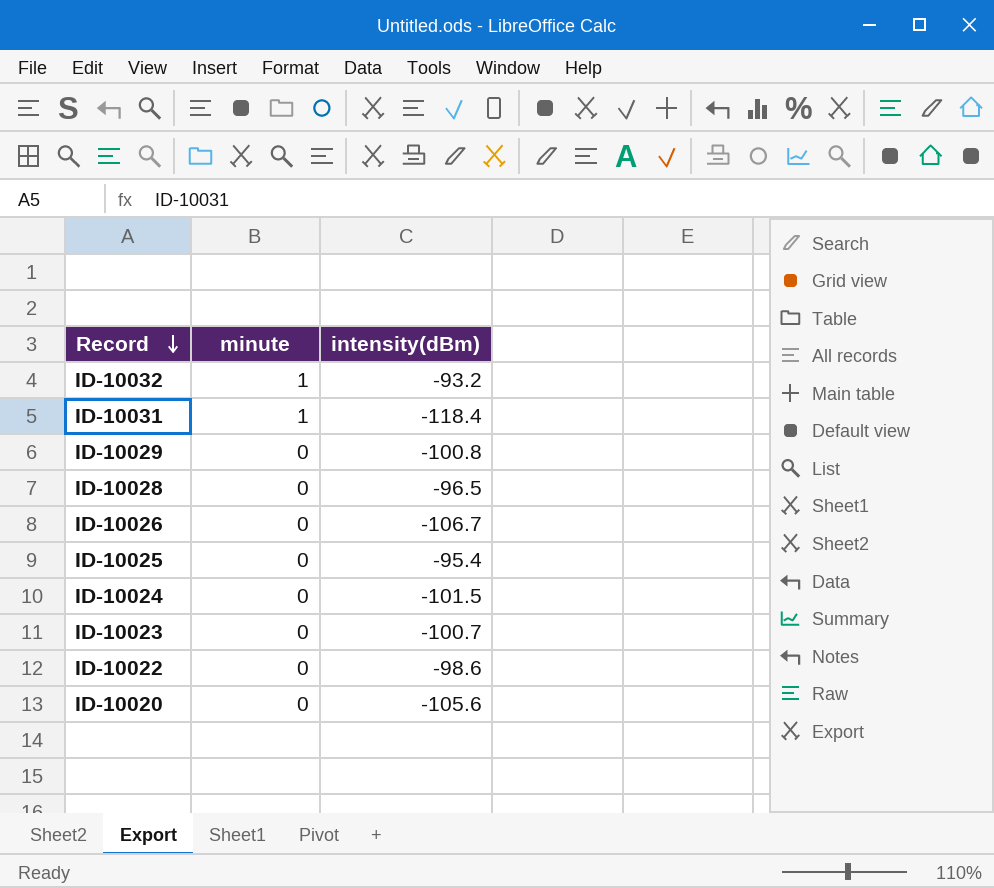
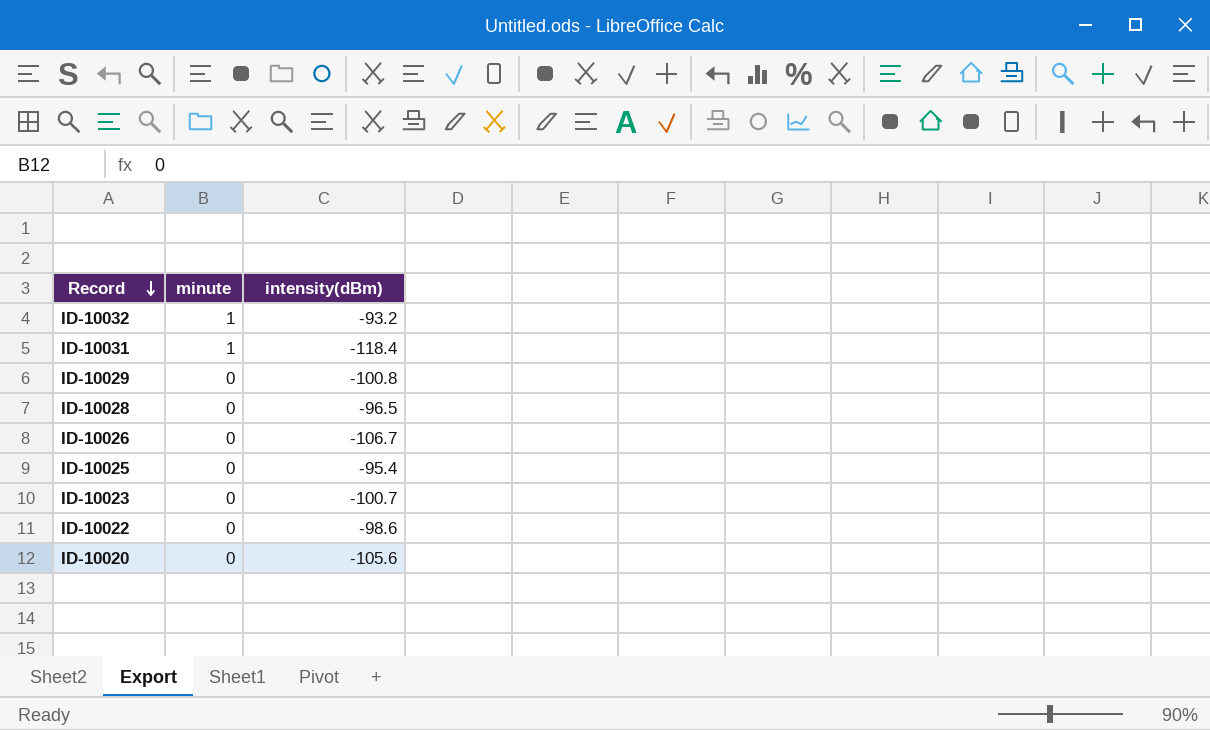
row ID-10024: 0 | -101.5 -> none

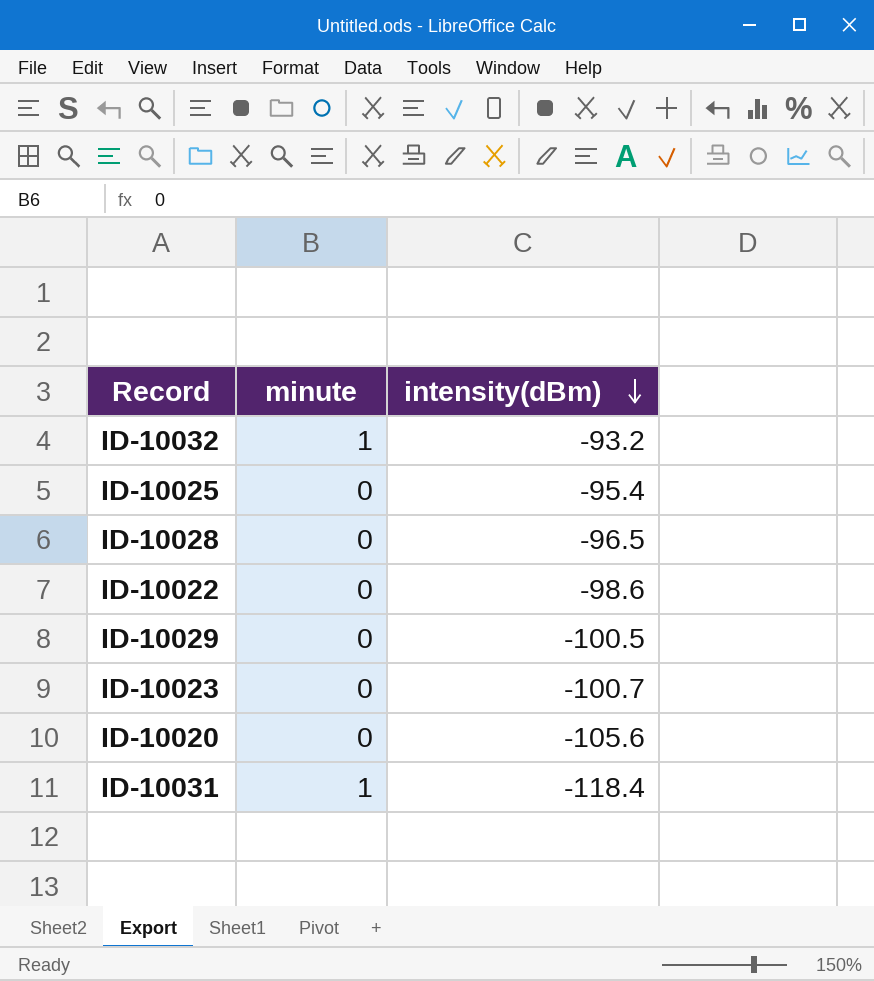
row order: Record descending -> intensity(dBm) descending
row ID-10026: 0 | -106.7 -> none
ID-10029 | intensity(dBm): -100.8 -> -100.5

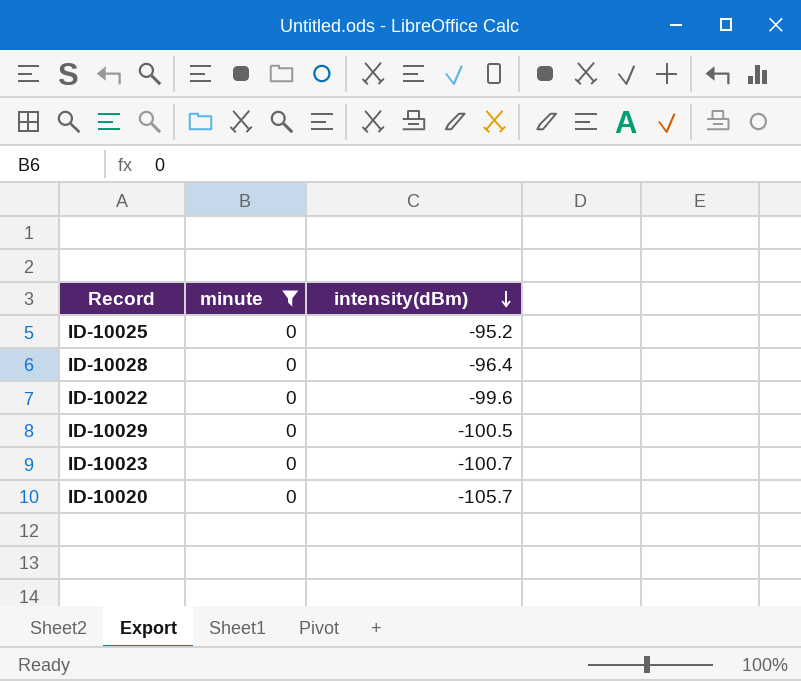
filter: none -> minute = 0
ID-10025 | intensity(dBm): -95.4 -> -95.2
ID-10028 | intensity(dBm): -96.5 -> -96.4
ID-10022 | intensity(dBm): -98.6 -> -99.6
ID-10020 | intensity(dBm): -105.6 -> -105.7

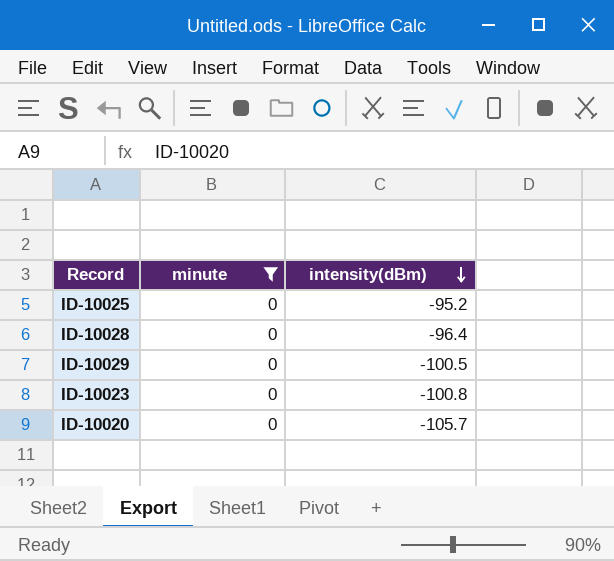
row ID-10022: 0 | -99.6 -> none
ID-10023 | intensity(dBm): -100.7 -> -100.8

